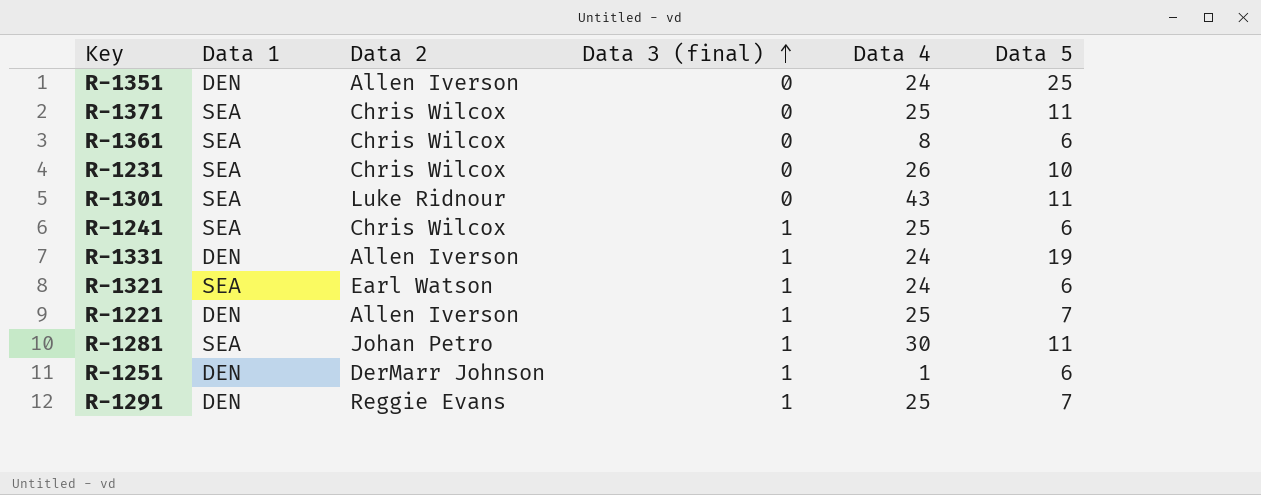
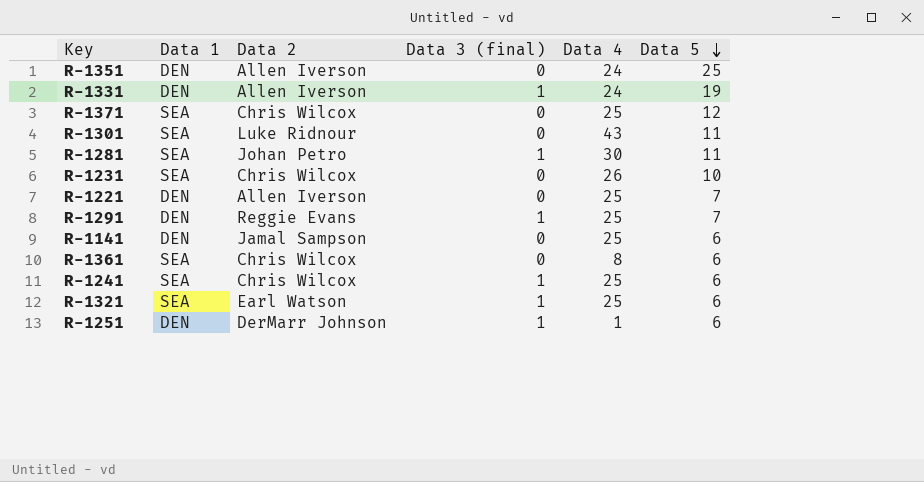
row order: Data 3 (final) ascending -> Data 5 descending
R-1371 | Data 5: 11 -> 12
R-1221 | Data 3 (final): 1 -> 0
row R-1141: none -> DEN | Jamal Sampson | 0 | 25 | 6
R-1321 | Data 4: 24 -> 25

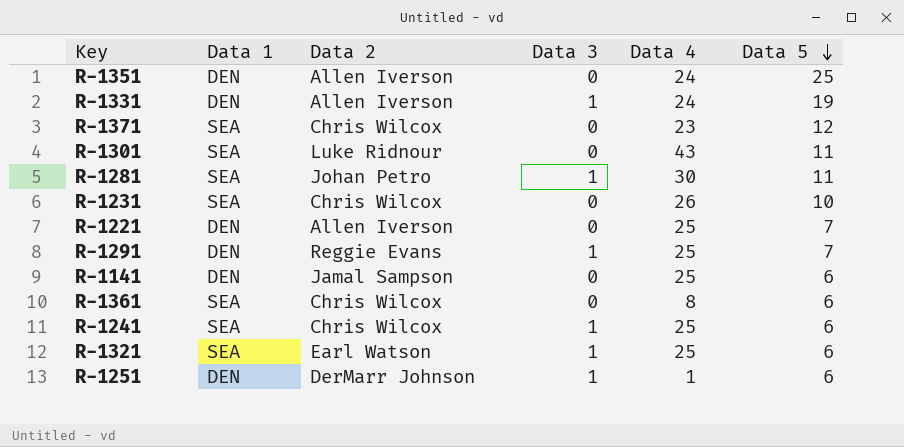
column name: Data 3 (final) -> Data 3
R-1371 | Data 4: 25 -> 23

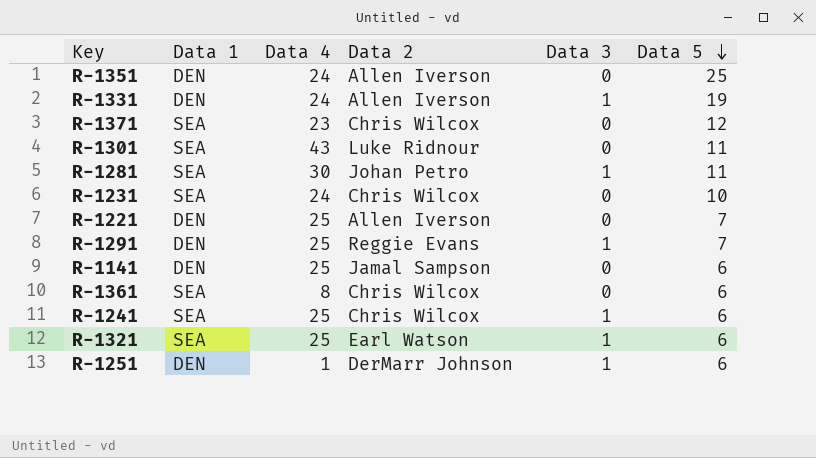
column Data 4 | position: 5 -> 3
R-1231 | Data 4: 26 -> 24

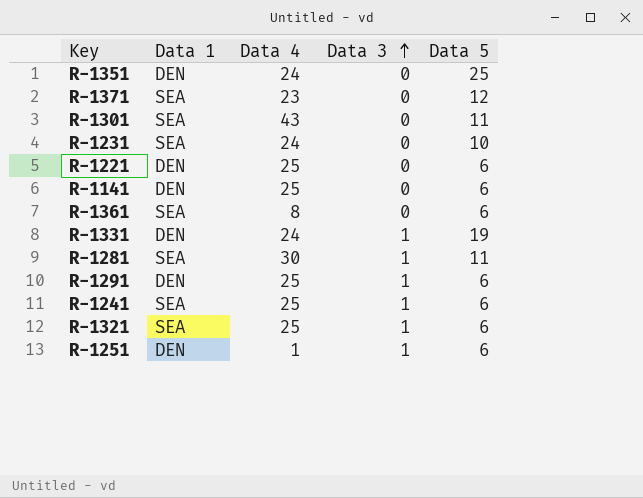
row order: Data 5 descending -> Data 3 ascending
column Data 2 | position: 4 -> none
R-1221 | Data 5: 7 -> 6
R-1291 | Data 5: 7 -> 6

